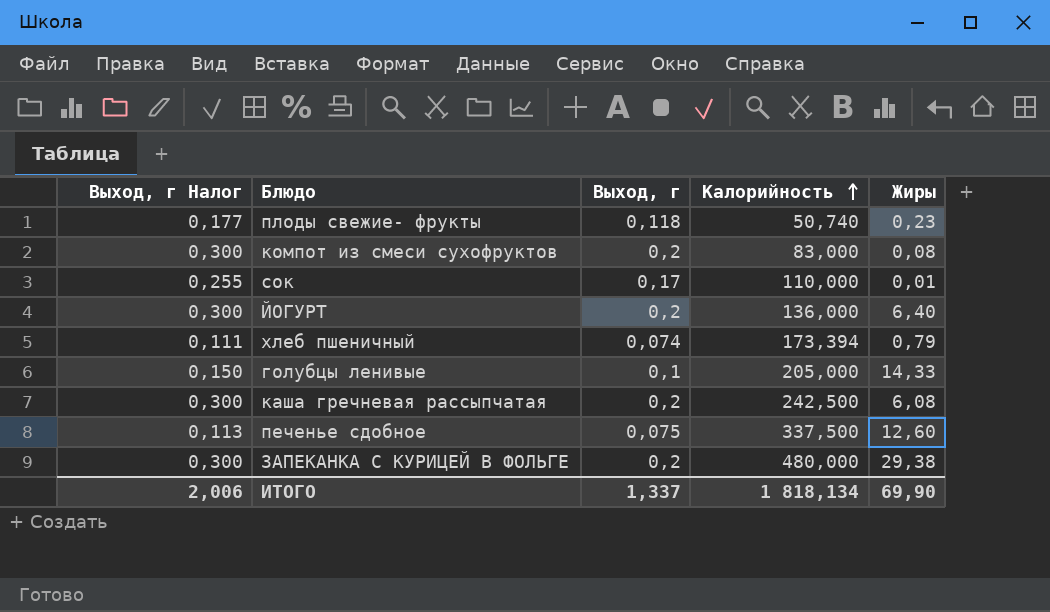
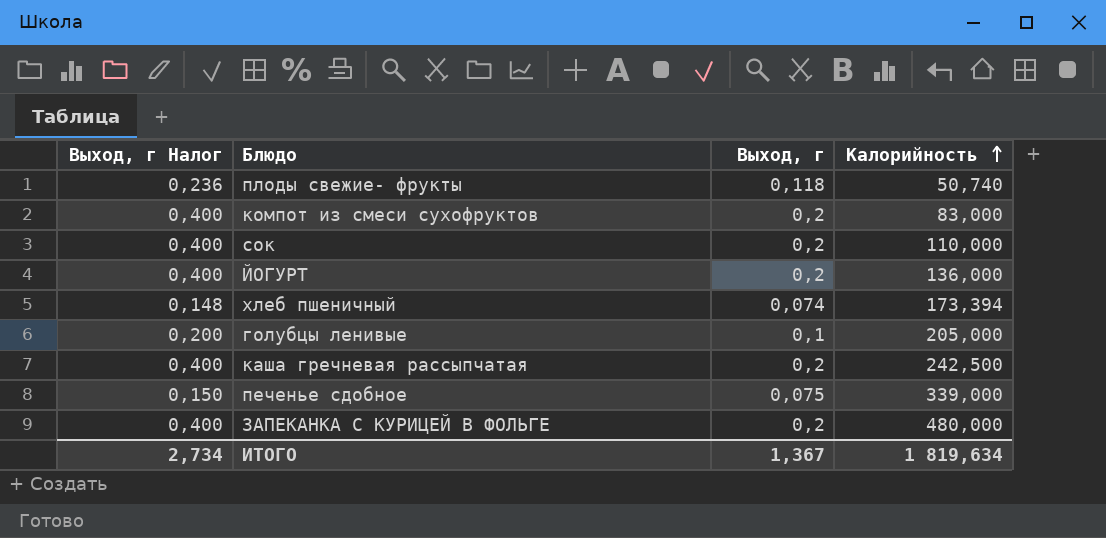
column Жиры | position: 5 -> none
column Выход, г Налог | formula: [Выход, г] * 1,5 -> [Выход, г] * 2
сок | Выход, г: 0,17 -> 0,2
печенье сдобное | Калорийность: 337,500 -> 339,000
ИТОГО | Выход, г Налог: 2,006 -> 2,734
ИТОГО | Выход, г: 1,337 -> 1,367
ИТОГО | Калорийность: 1 818,134 -> 1 819,634

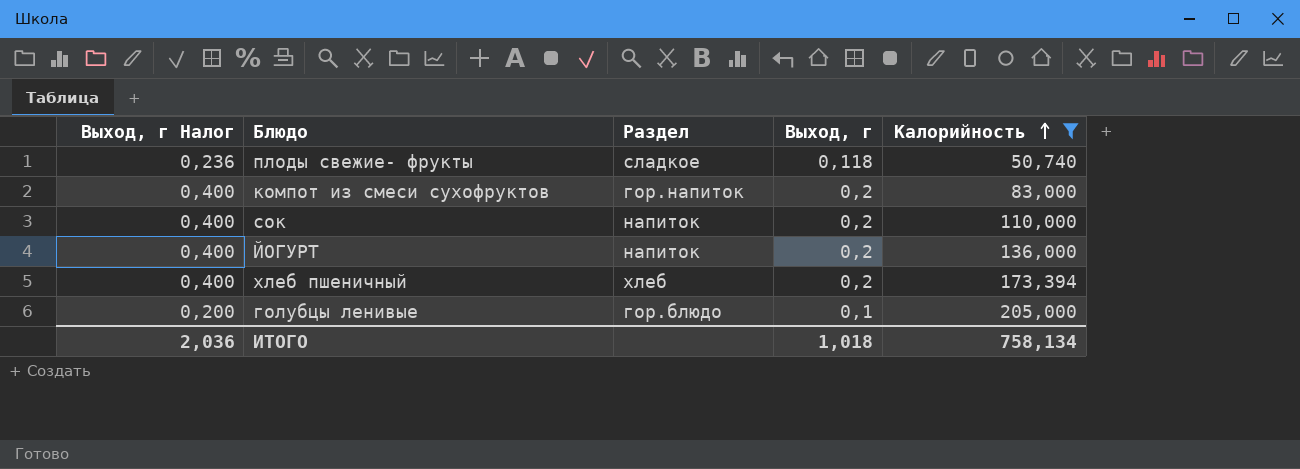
filter: none -> Калорийность <= 205,000
column Раздел | position: none -> 3
хлеб пшеничный | Выход, г Налог: 0,148 -> 0,400
хлеб пшеничный | Выход, г: 0,074 -> 0,2
ИТОГО | Выход, г Налог: 2,734 -> 2,036
ИТОГО | Выход, г: 1,367 -> 1,018
ИТОГО | Калорийность: 1 819,634 -> 758,134

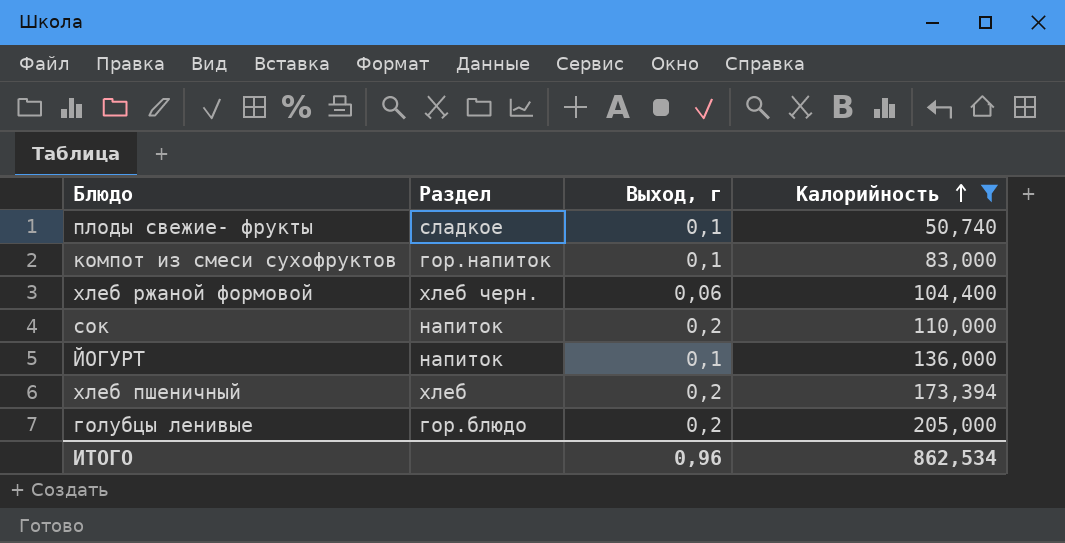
column Выход, г Налог | formula: [Выход, г] * 2 -> none
плоды свежие- фрукты | Выход, г: 0,118 -> 0,1
компот из смеси сухофруктов | Выход, г: 0,2 -> 0,1
row хлеб ржаной формовой: none -> хлеб черн. | 0,06 | 104,400
ЙОГУРТ | Выход, г: 0,2 -> 0,1
голубцы ленивые | Выход, г: 0,1 -> 0,2
ИТОГО | Выход, г: 1,018 -> 0,96
ИТОГО | Калорийность: 758,134 -> 862,534

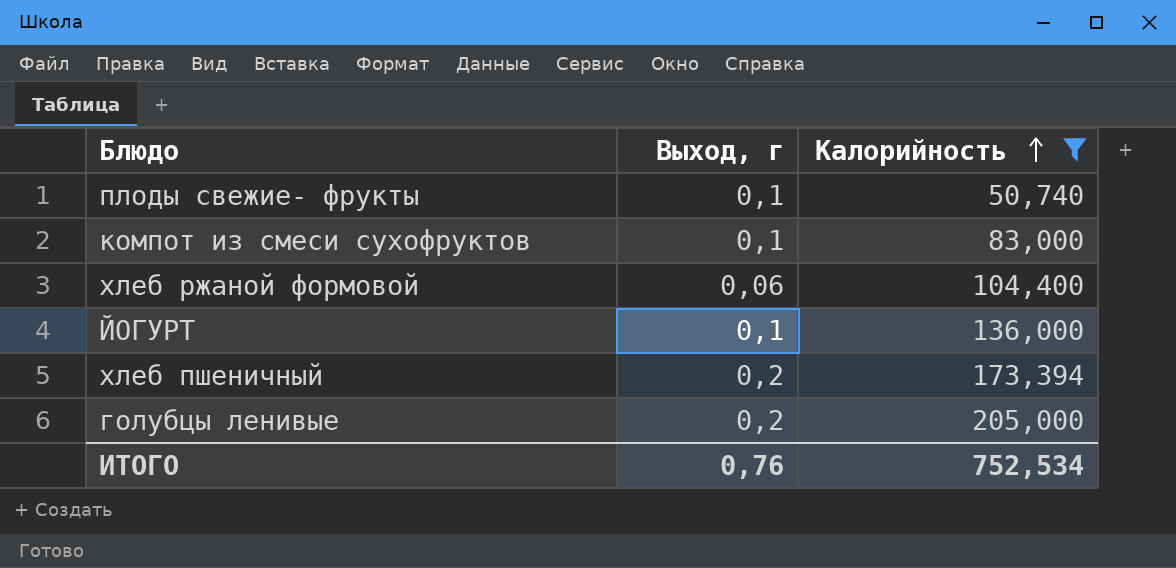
column Раздел | position: 2 -> none
row сок: напиток | 0,2 | 110,000 -> none
ИТОГО | Выход, г: 0,96 -> 0,76
ИТОГО | Калорийность: 862,534 -> 752,534

